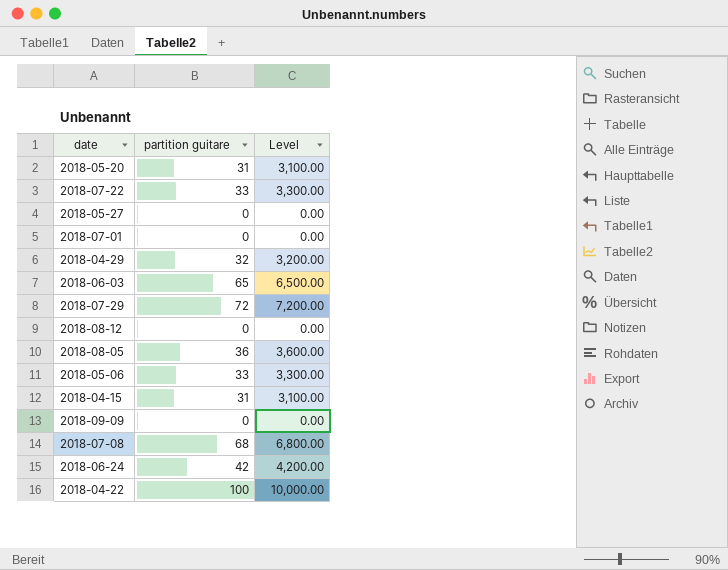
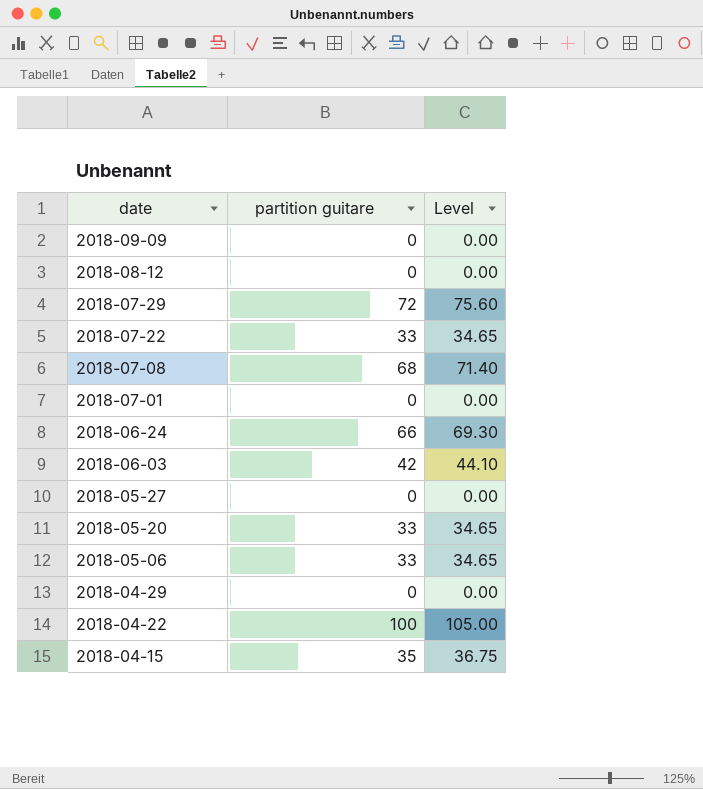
row order: none -> date descending
column Level | formula: [partition guitare] * 100 -> [partition guitare] * 1.05
row 2018-08-05: 36 | 3,600.00 -> none
2018-06-24 | partition guitare: 42 -> 66
2018-06-03 | partition guitare: 65 -> 42
2018-05-20 | partition guitare: 31 -> 33
2018-04-29 | partition guitare: 32 -> 0
2018-04-15 | partition guitare: 31 -> 35

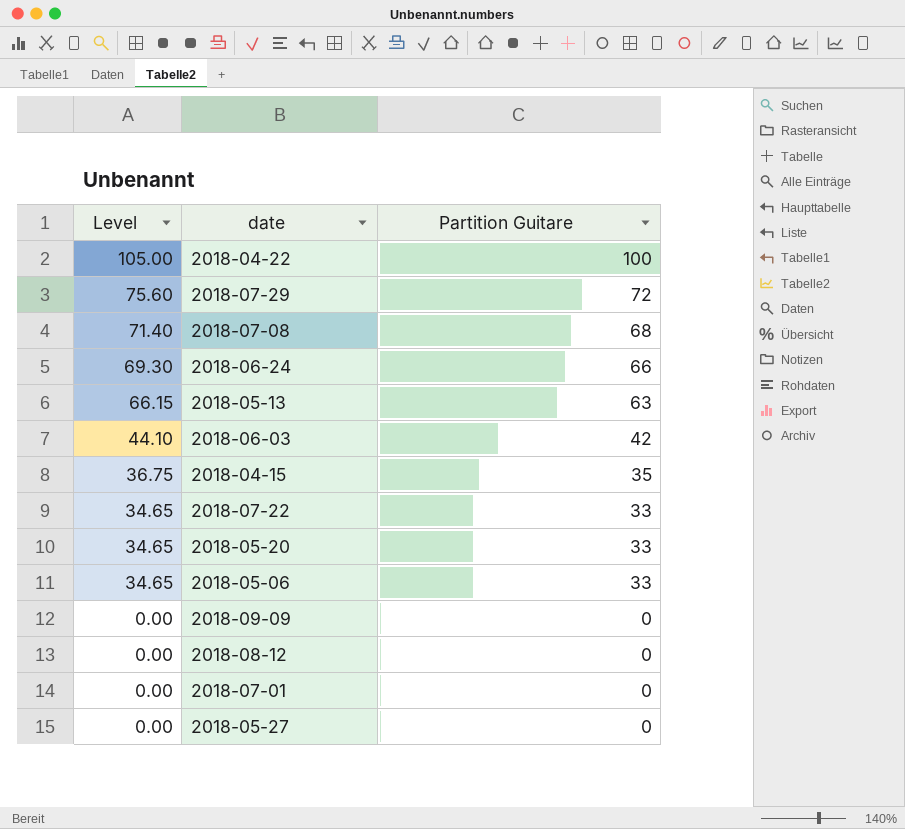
row order: date descending -> Level descending
column Level | position: 3 -> 1
column name: partition guitare -> Partition Guitare
row 2018-04-29: 0 | 0.00 -> none
row 2018-05-13: none -> 66.15 | 63

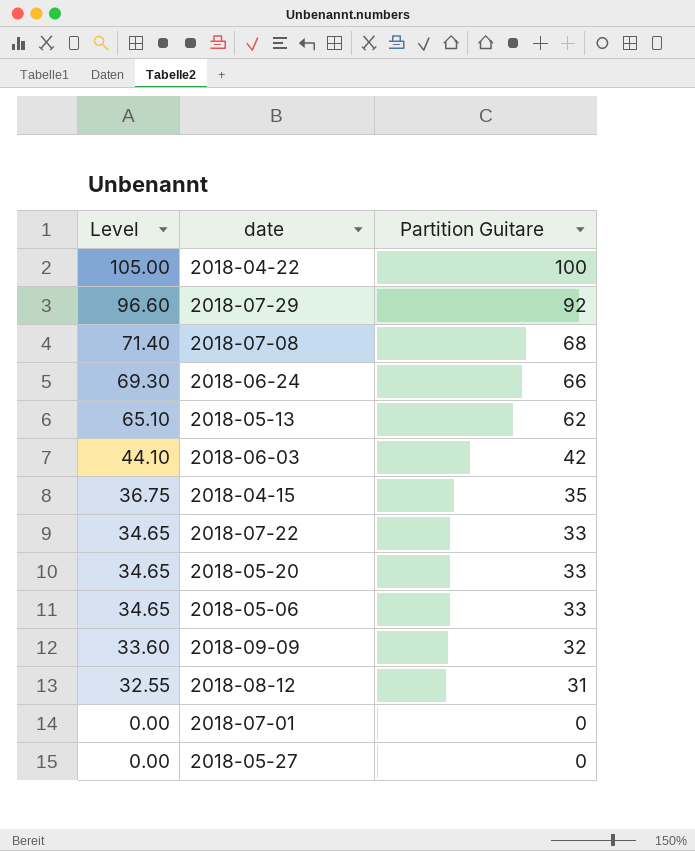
2018-07-29 | Level: 75.60 -> 96.60
2018-07-29 | Partition Guitare: 72 -> 92
2018-05-13 | Level: 66.15 -> 65.10
2018-05-13 | Partition Guitare: 63 -> 62
2018-09-09 | Level: 0.00 -> 33.60
2018-09-09 | Partition Guitare: 0 -> 32
2018-08-12 | Level: 0.00 -> 32.55
2018-08-12 | Partition Guitare: 0 -> 31

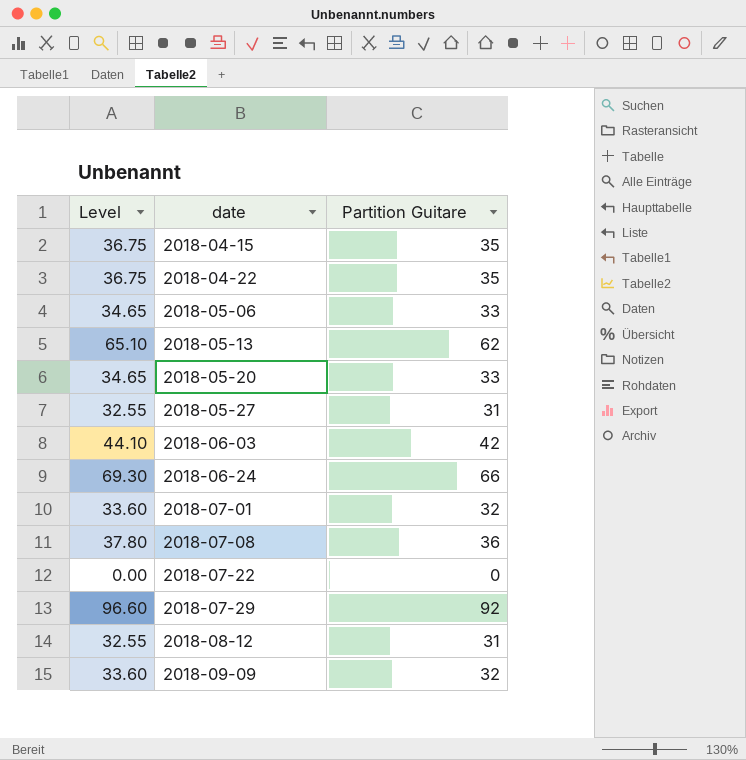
row order: Level descending -> date ascending
2018-04-22 | Level: 105.00 -> 36.75
2018-04-22 | Partition Guitare: 100 -> 35
2018-05-27 | Level: 0.00 -> 32.55
2018-05-27 | Partition Guitare: 0 -> 31
2018-07-01 | Level: 0.00 -> 33.60
2018-07-01 | Partition Guitare: 0 -> 32
2018-07-08 | Level: 71.40 -> 37.80
2018-07-08 | Partition Guitare: 68 -> 36
2018-07-22 | Level: 34.65 -> 0.00
2018-07-22 | Partition Guitare: 33 -> 0

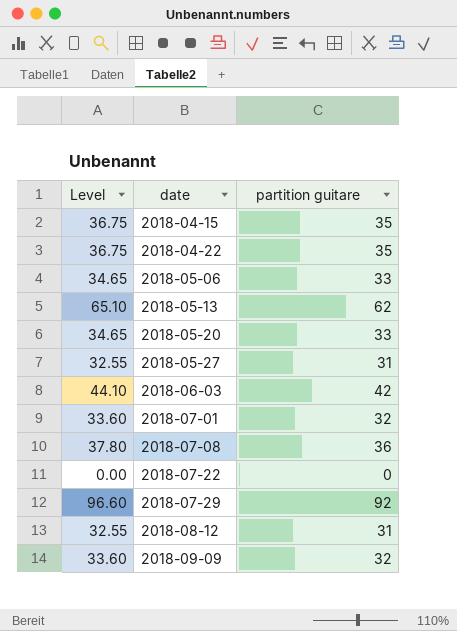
column name: Partition Guitare -> partition guitare
row 2018-06-24: 69.30 | 66 -> none

